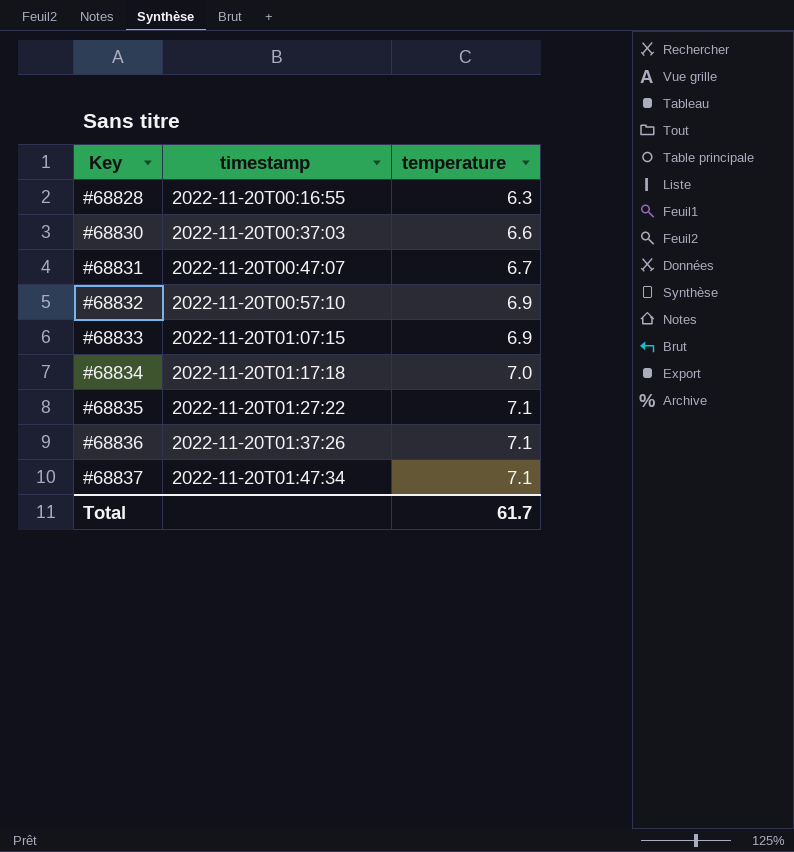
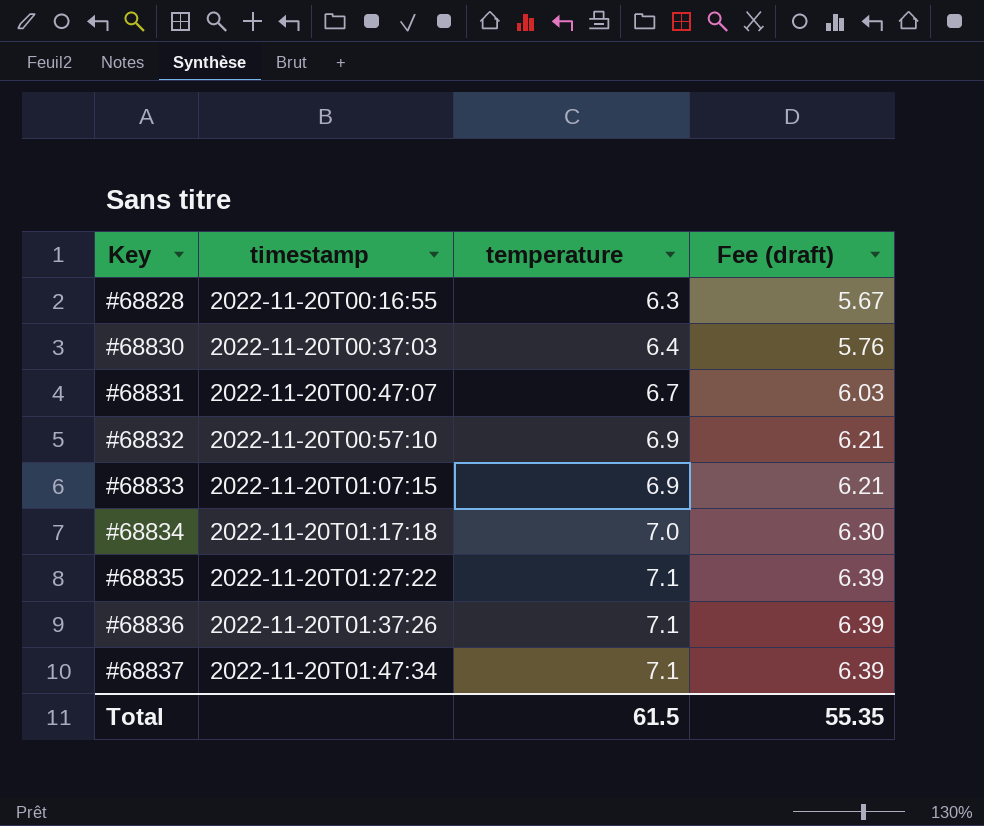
column Fee (draft) | formula: none -> [temperature] * 0.9
#68830 | temperature: 6.6 -> 6.4
Total | temperature: 61.7 -> 61.5

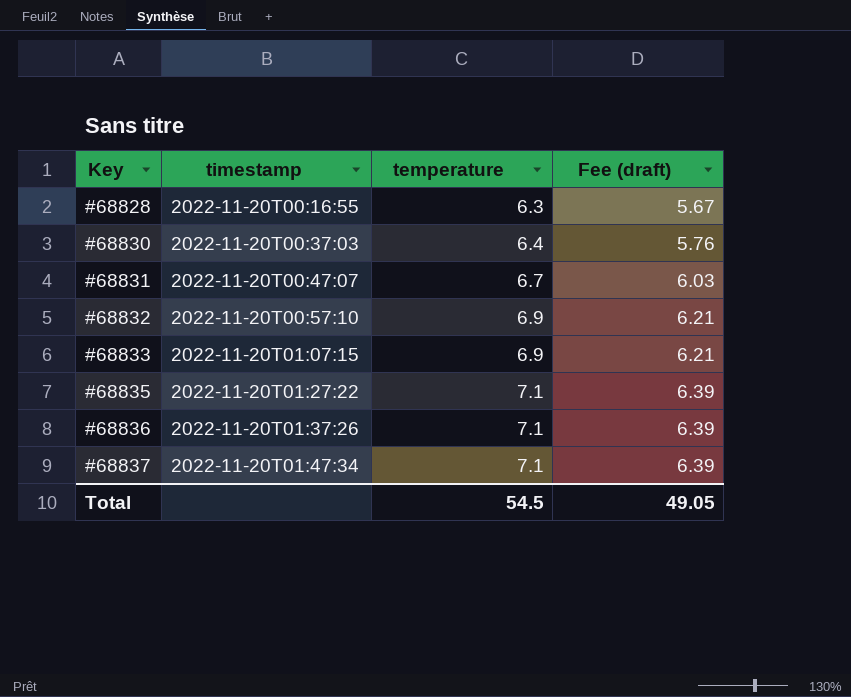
row #68834: 2022-11-20T01:17:18 | 7.0 | 6.30 -> none
Total | temperature: 61.5 -> 54.5
Total | Fee (draft): 55.35 -> 49.05

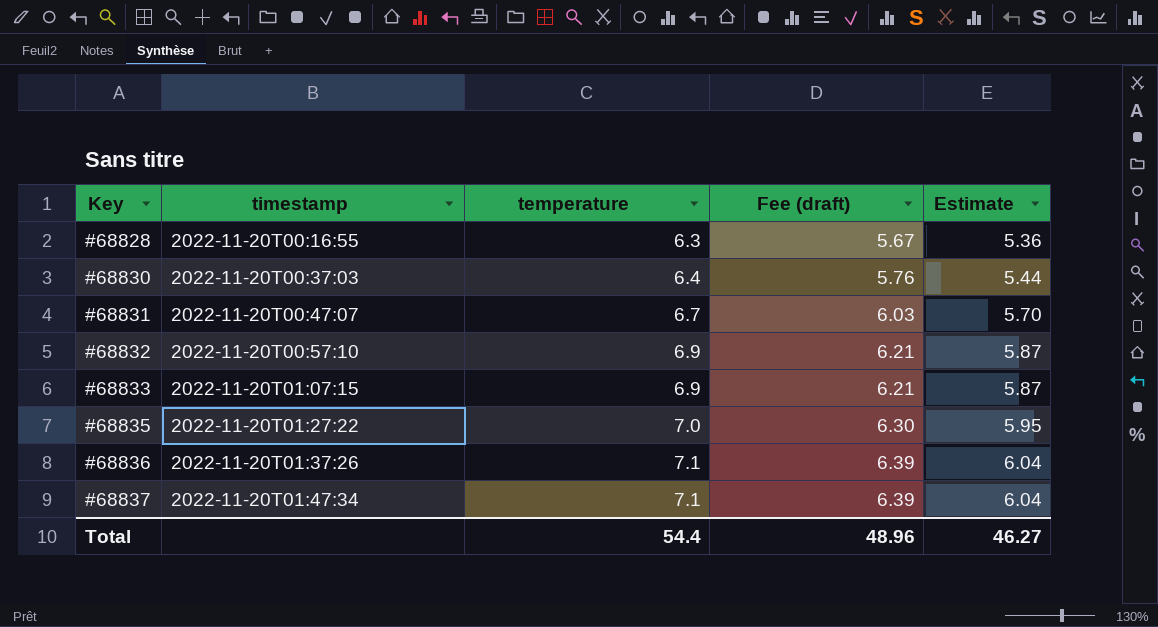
column Estimate | formula: none -> [temperature] * 0.85
#68835 | temperature: 7.1 -> 7.0
#68835 | Fee (draft): 6.39 -> 6.30
Total | temperature: 54.5 -> 54.4
Total | Fee (draft): 49.05 -> 48.96

